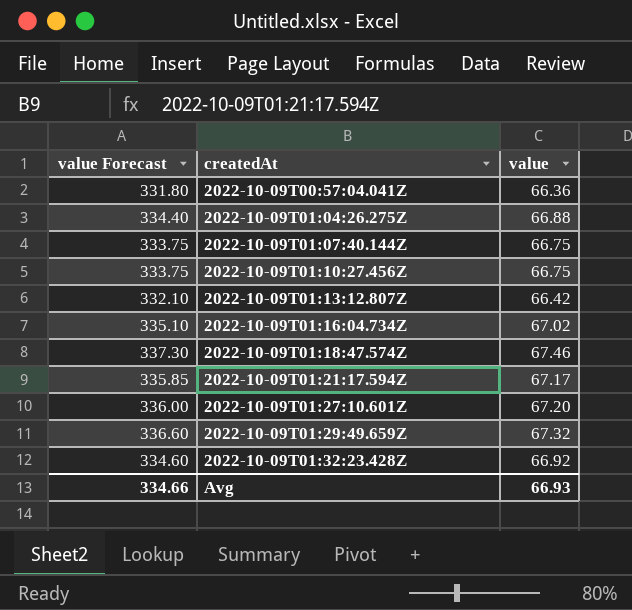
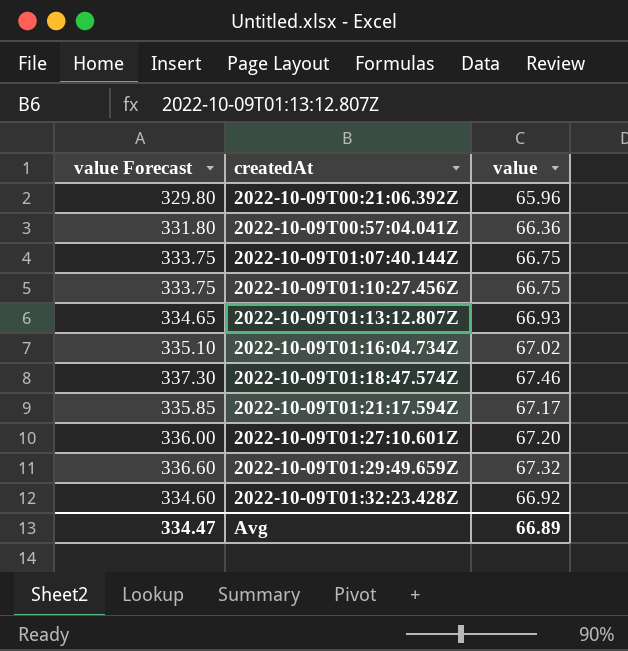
row 2022-10-09T01:04:26.275Z: 334.40 | 66.88 -> none
row 2022-10-09T00:21:06.392Z: none -> 329.80 | 65.96
2022-10-09T01:13:12.807Z | value Forecast: 332.10 -> 334.65
2022-10-09T01:13:12.807Z | value: 66.42 -> 66.93
Avg | value Forecast: 334.66 -> 334.47
Avg | value: 66.93 -> 66.89

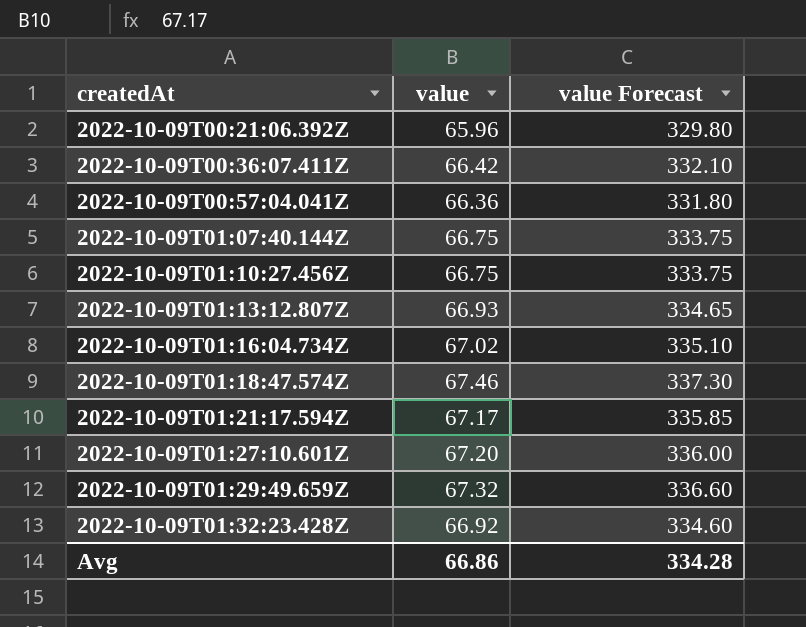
column value Forecast | position: 1 -> 3
row 2022-10-09T00:36:07.411Z: none -> 66.42 | 332.10
Avg | value: 66.89 -> 66.86
Avg | value Forecast: 334.47 -> 334.28

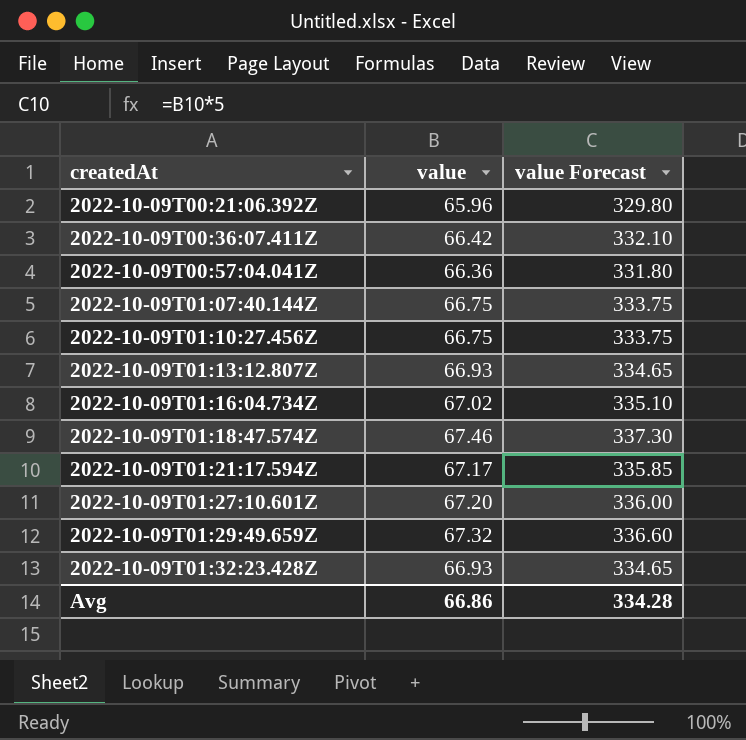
2022-10-09T01:32:23.428Z | value: 66.92 -> 66.93
2022-10-09T01:32:23.428Z | value Forecast: 334.60 -> 334.65

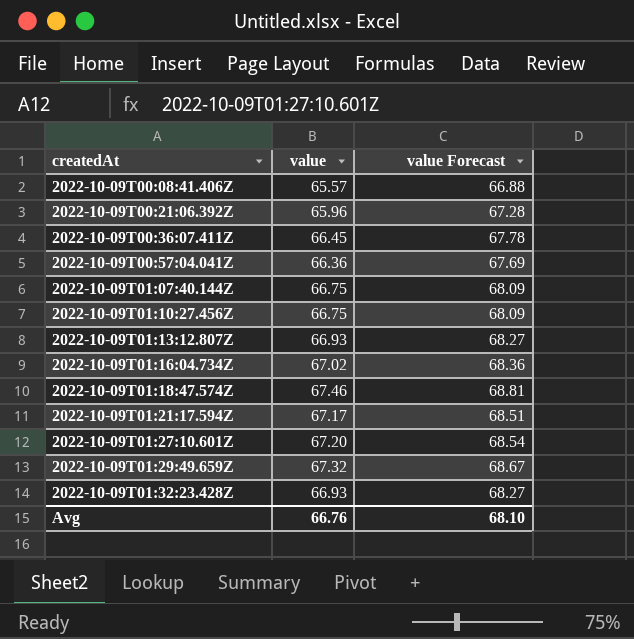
column value Forecast | formula: [value] * 5 -> [value] * 1.02
row 2022-10-09T00:08:41.406Z: none -> 65.57 | 66.88
2022-10-09T00:36:07.411Z | value: 66.42 -> 66.45
Avg | value: 66.86 -> 66.76
Avg | value Forecast: 334.28 -> 68.10

